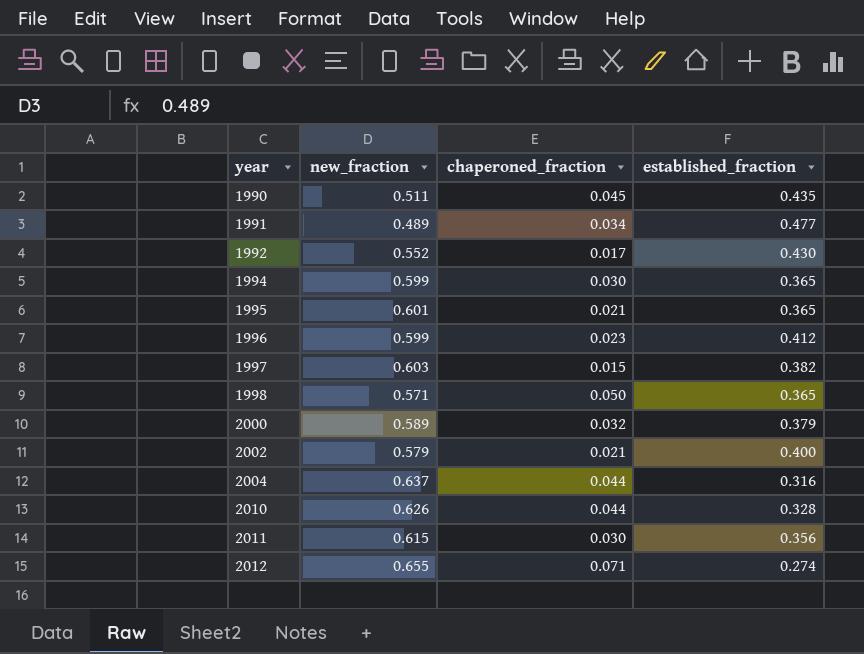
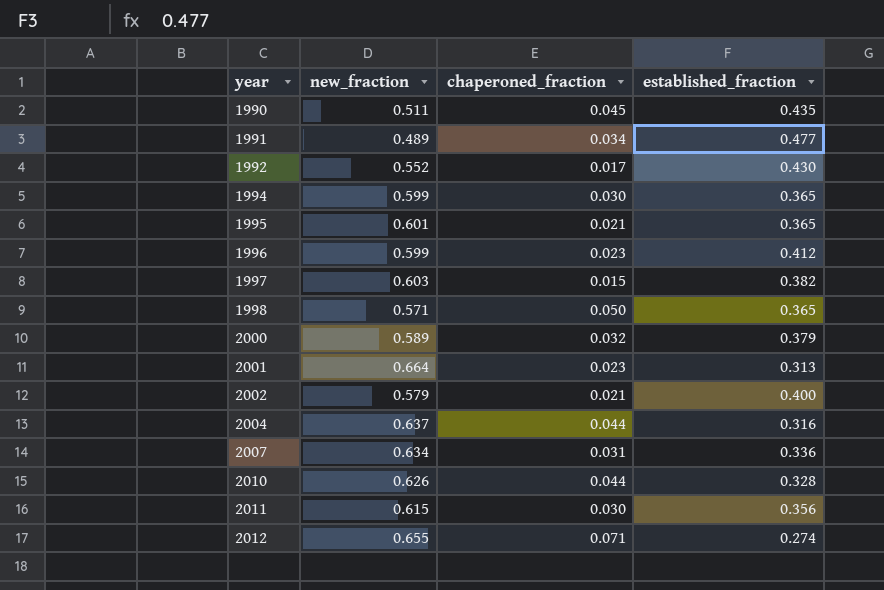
row 2001: none -> 0.664 | 0.023 | 0.313
row 2007: none -> 0.634 | 0.031 | 0.336

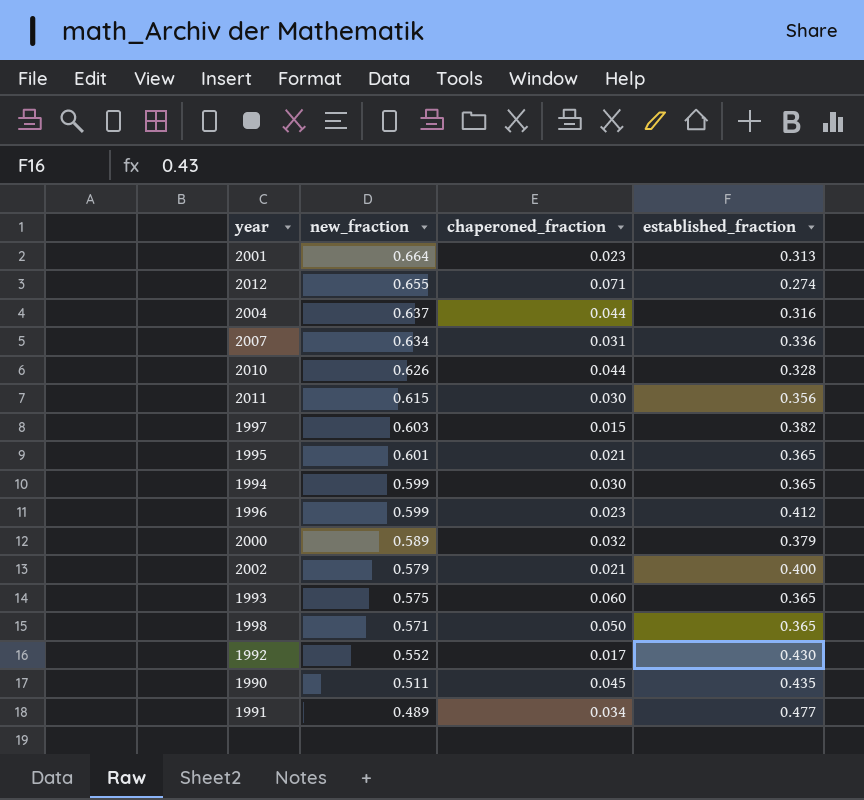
row order: year ascending -> new_fraction descending
row 1993: none -> 0.575 | 0.060 | 0.365

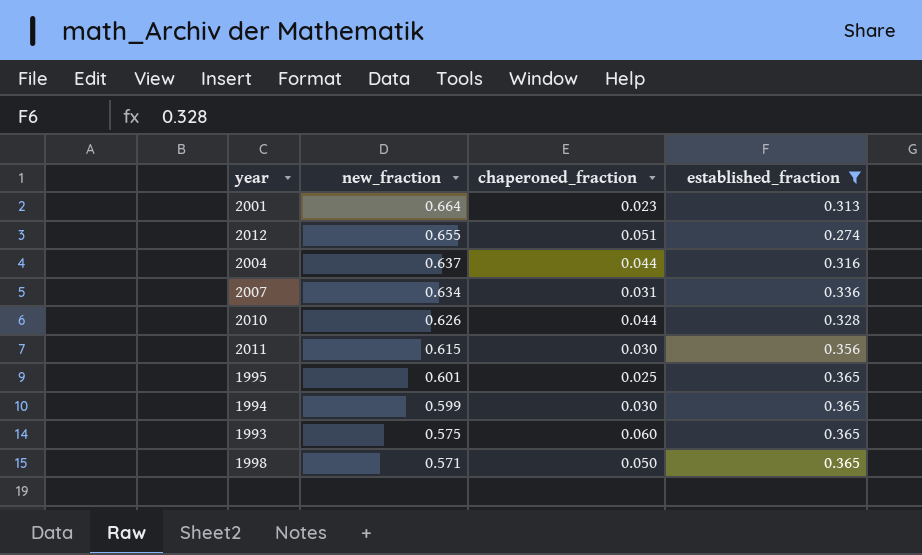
filter: none -> established_fraction <= 0.365
2012 | chaperoned_fraction: 0.071 -> 0.051
1995 | chaperoned_fraction: 0.021 -> 0.025

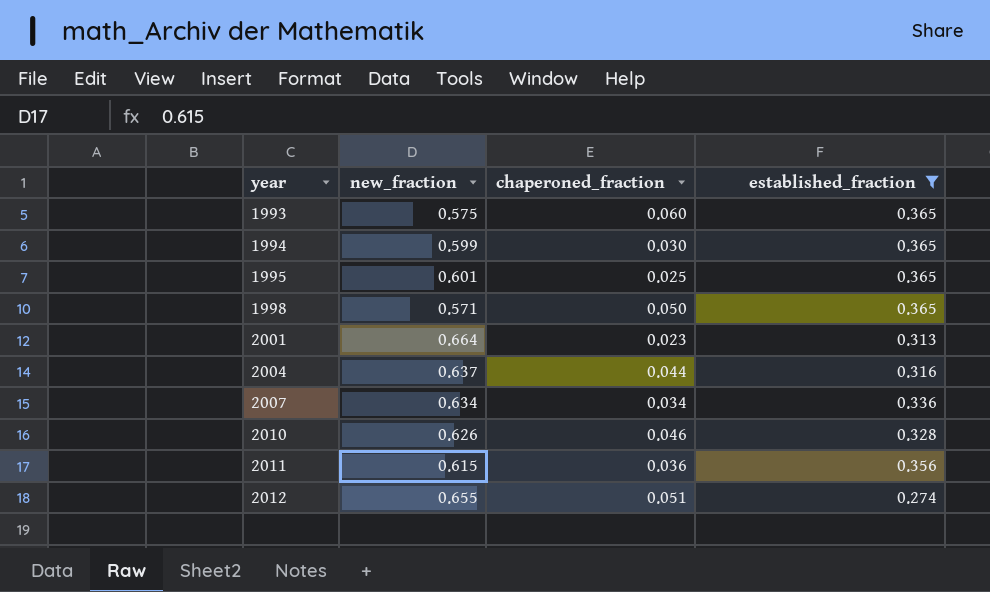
row order: new_fraction descending -> year ascending
2007 | chaperoned_fraction: 0.031 -> 0.034
2010 | chaperoned_fraction: 0.044 -> 0.046
2011 | chaperoned_fraction: 0.030 -> 0.036

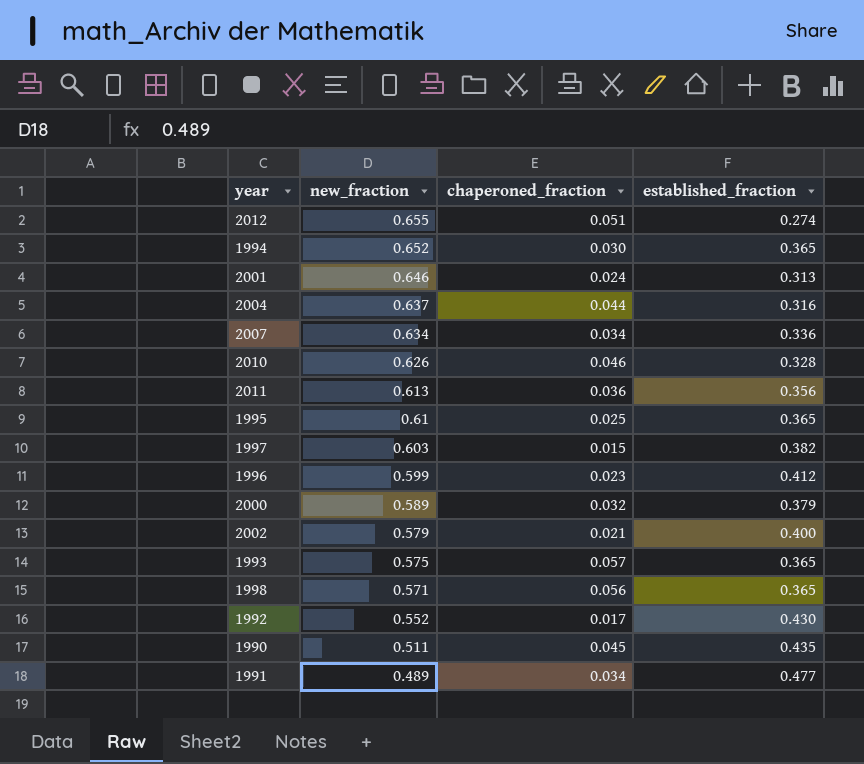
filter: established_fraction <= 0.365 -> none
row order: year ascending -> new_fraction descending
1994 | new_fraction: 0.599 -> 0.652
2001 | new_fraction: 0.664 -> 0.646
2001 | chaperoned_fraction: 0.023 -> 0.024
2011 | new_fraction: 0.615 -> 0.613
1995 | new_fraction: 0.601 -> 0.61
1993 | chaperoned_fraction: 0.060 -> 0.057
1998 | chaperoned_fraction: 0.050 -> 0.056

